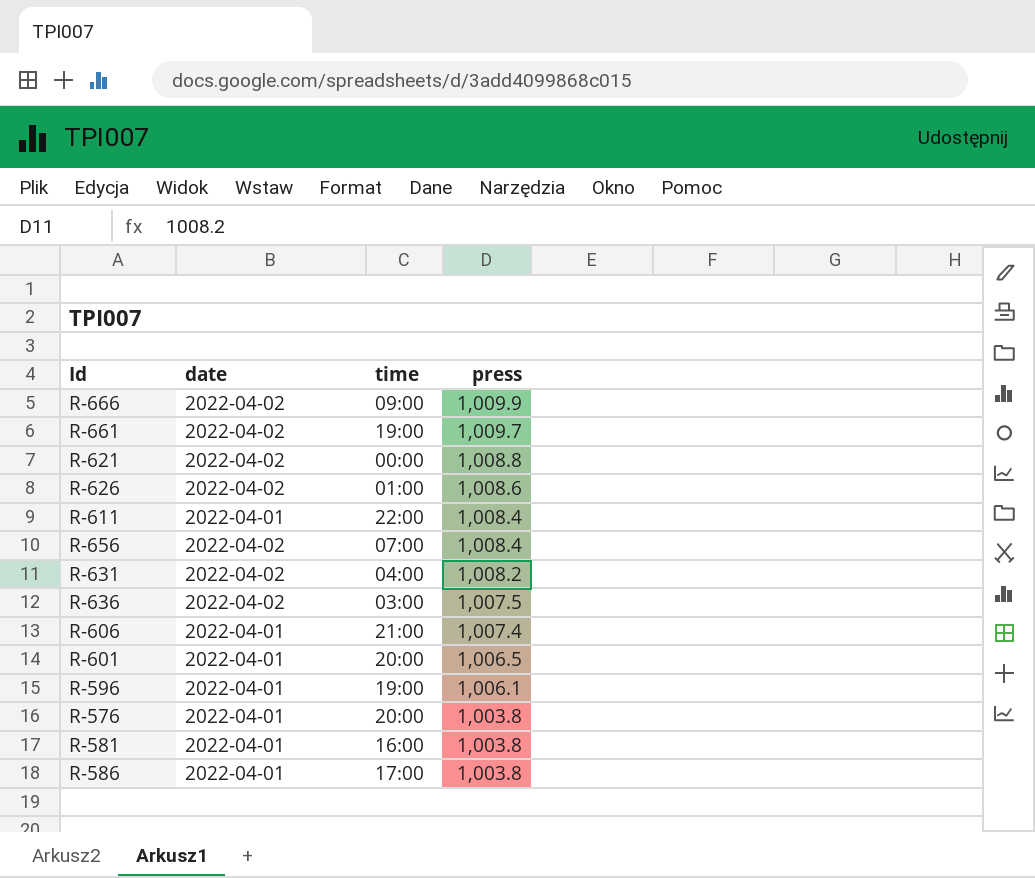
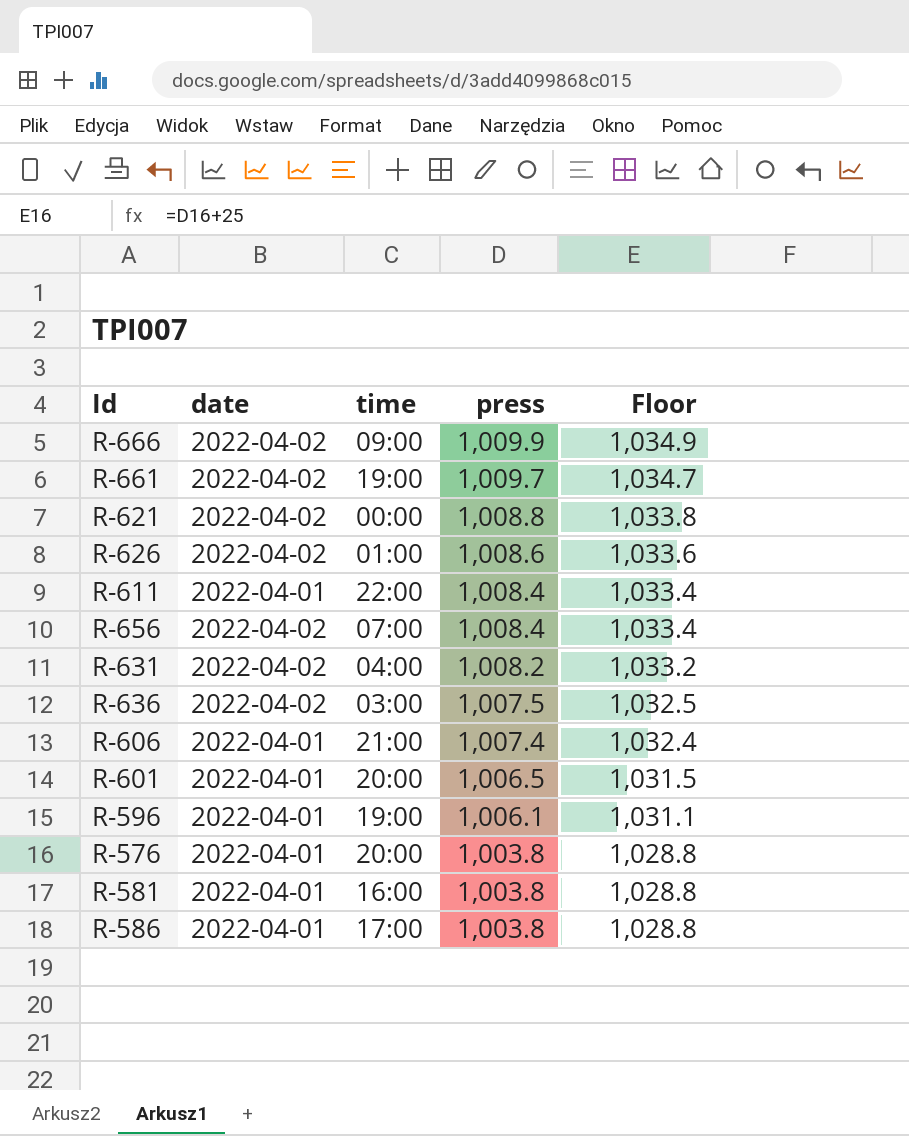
column Floor | formula: none -> [press] + 25

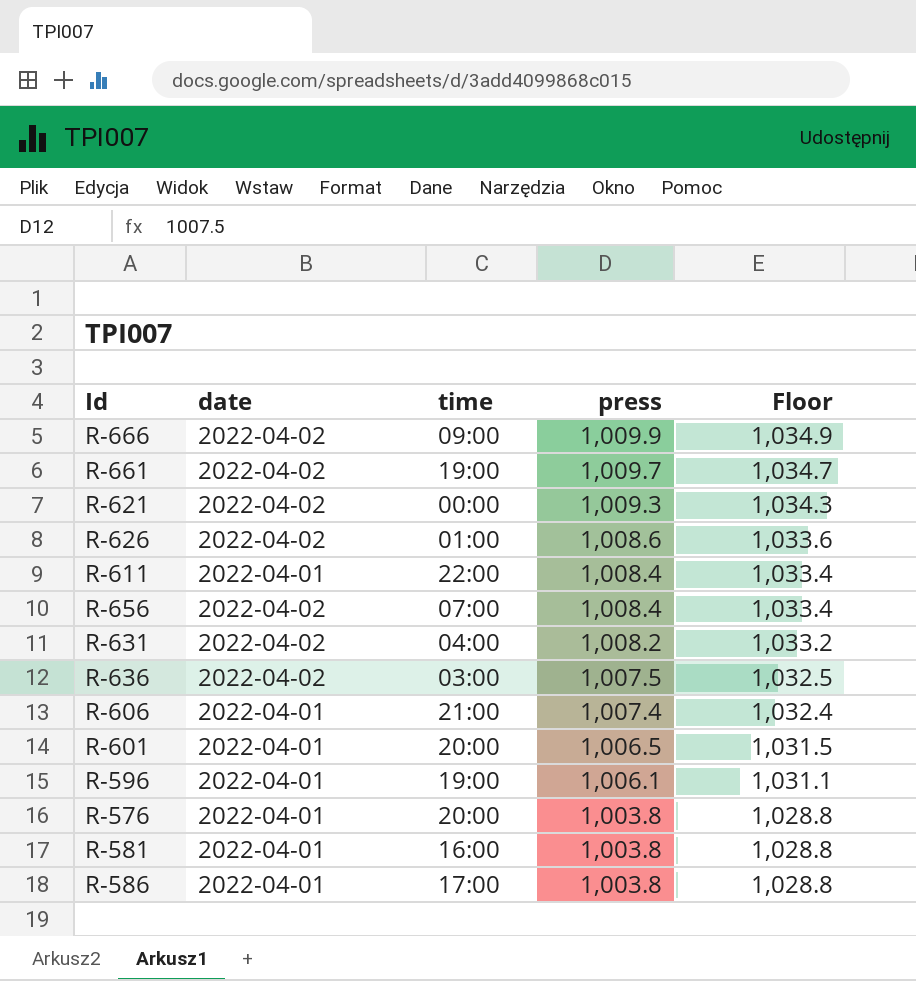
R-621 | press: 1,008.8 -> 1,009.3
R-621 | Floor: 1,033.8 -> 1,034.3

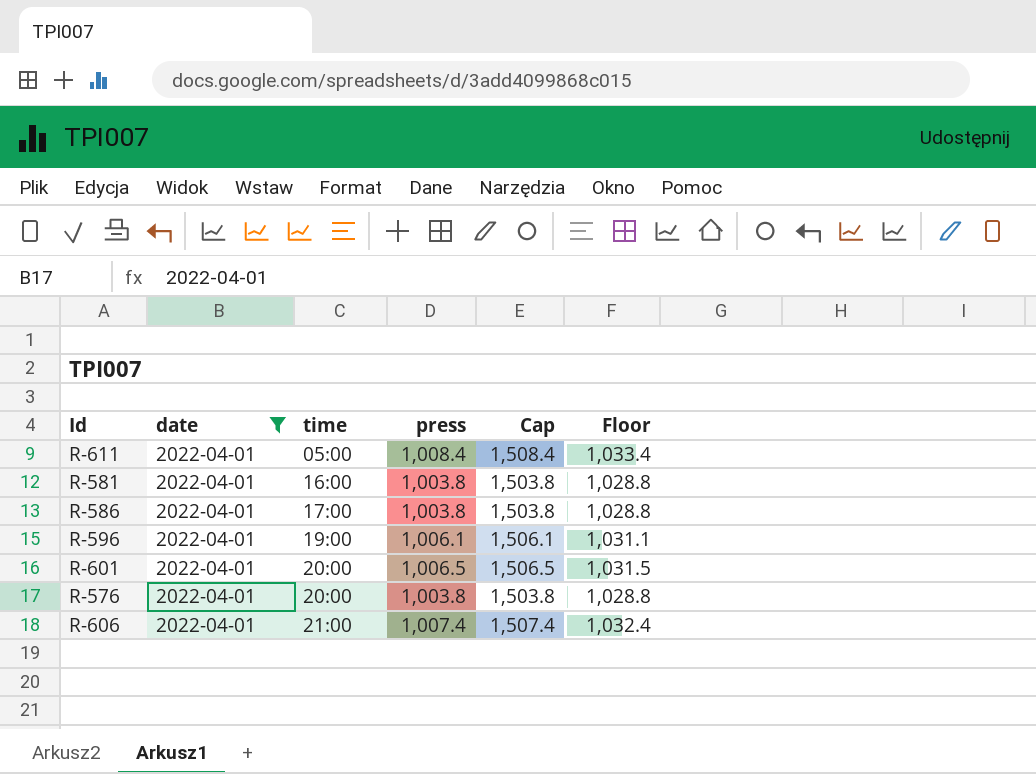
filter: none -> date = 2022-04-01
row order: press descending -> time ascending
column Cap | formula: none -> [press] + 500
R-611 | time: 22:00 -> 05:00

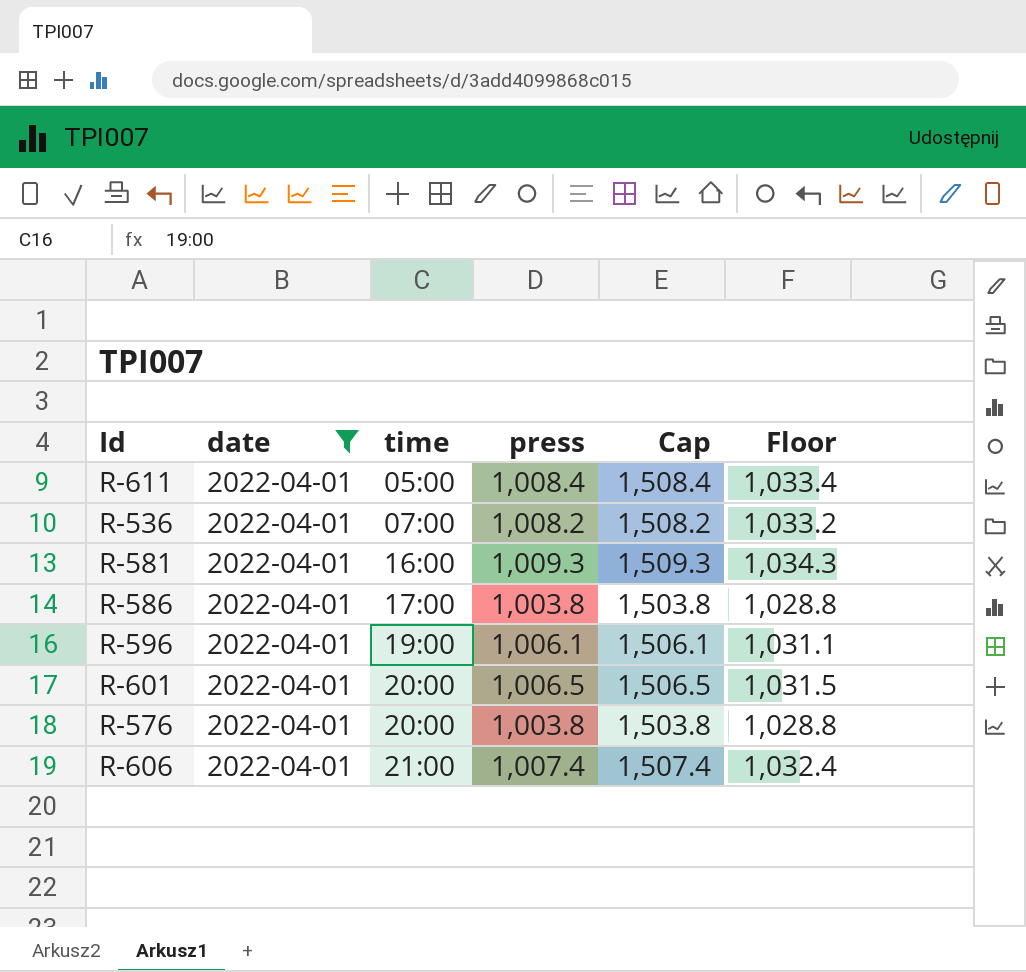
row R-536: none -> 2022-04-01 | 07:00 | 1,008.2 | 1,508.2 | 1,033.2
R-581 | press: 1,003.8 -> 1,009.3
R-581 | Cap: 1,503.8 -> 1,509.3
R-581 | Floor: 1,028.8 -> 1,034.3

